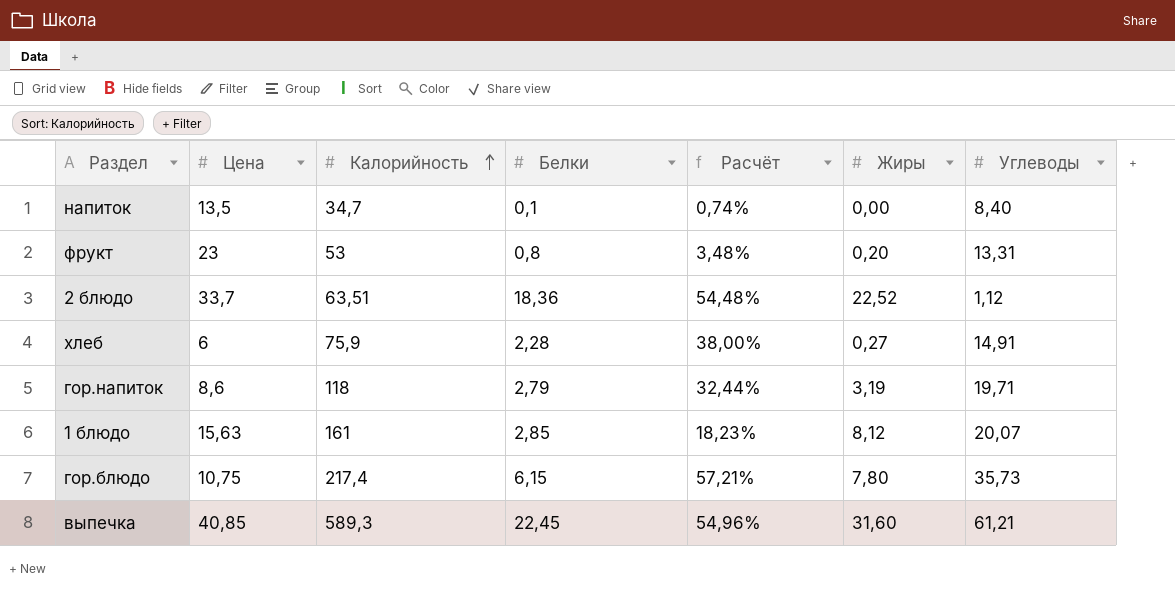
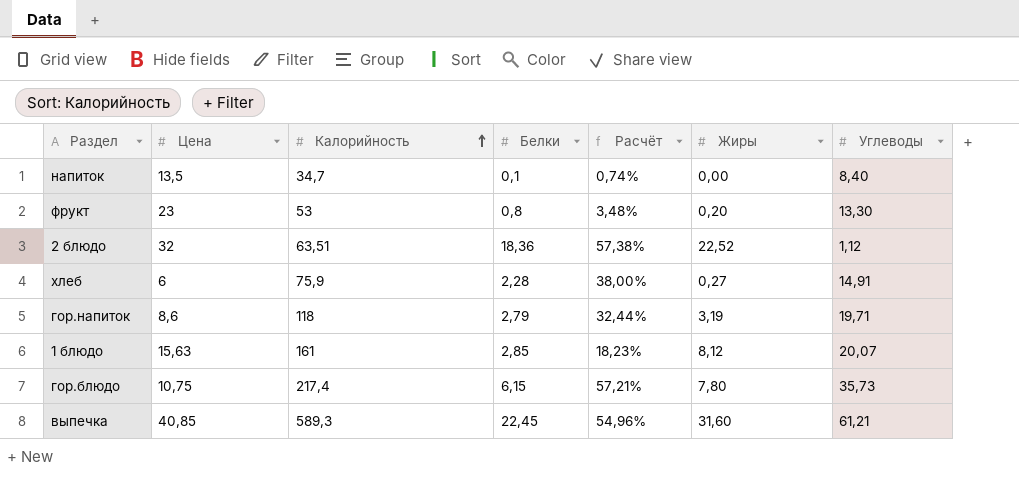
фрукт | Углеводы: 13,31 -> 13,30
2 блюдо | Цена: 33,7 -> 32
2 блюдо | Расчёт: 54,48% -> 57,38%

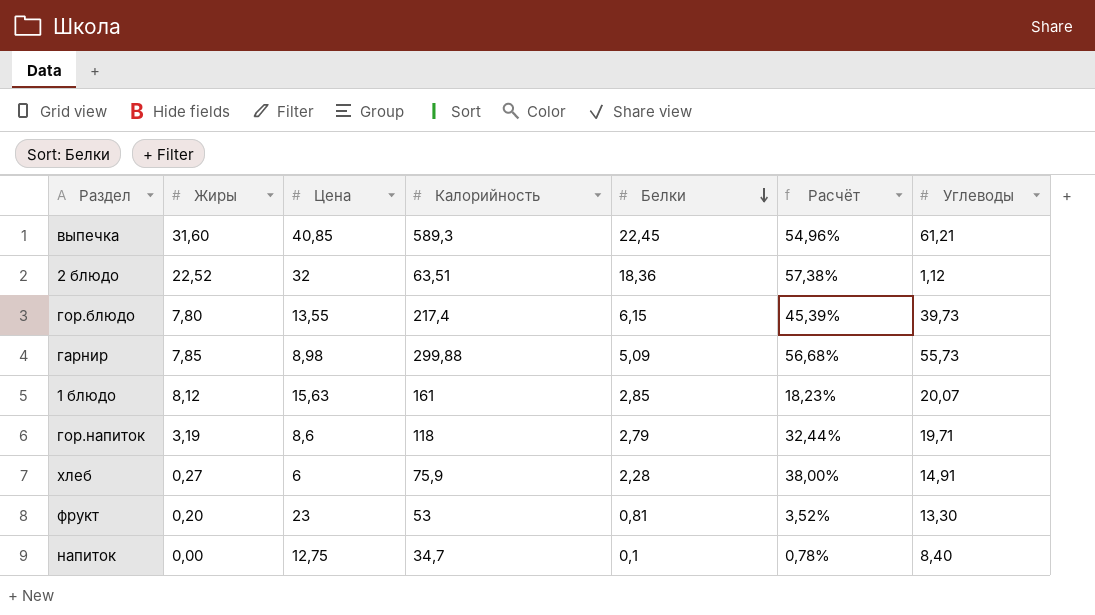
row order: Калорийность ascending -> Белки descending
column Жиры | position: 6 -> 2
гор.блюдо | Цена: 10,75 -> 13,55
гор.блюдо | Расчёт: 57,21% -> 45,39%
гор.блюдо | Углеводы: 35,73 -> 39,73
row гарнир: none -> 7,85 | 8,98 | 299,88 | 5,09 | 56,68% | 55,73
фрукт | Белки: 0,8 -> 0,81
фрукт | Расчёт: 3,48% -> 3,52%
напиток | Цена: 13,5 -> 12,75
напиток | Расчёт: 0,74% -> 0,78%

